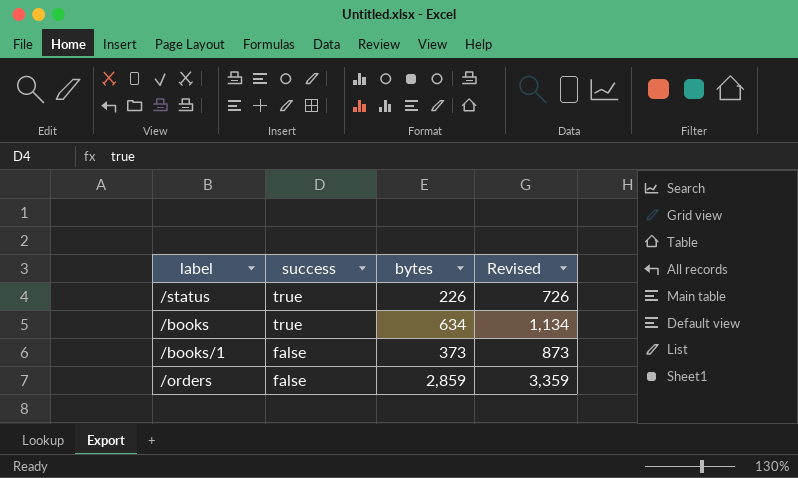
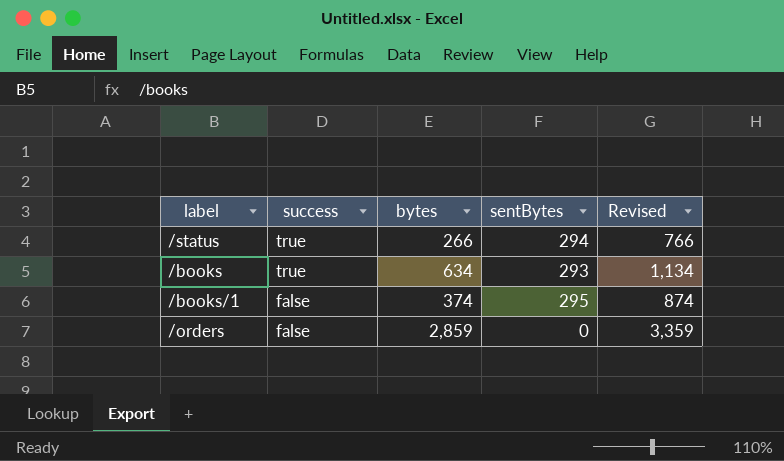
column sentBytes | position: none -> 4
/status | bytes: 226 -> 266
/status | Revised: 726 -> 766
/books/1 | bytes: 373 -> 374
/books/1 | Revised: 873 -> 874

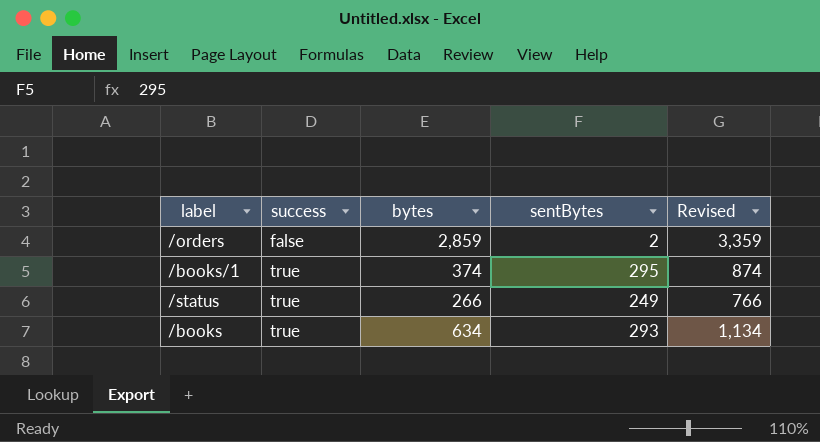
row order: success descending -> success ascending
/orders | sentBytes: 0 -> 2
/books/1 | success: false -> true
/status | sentBytes: 294 -> 249

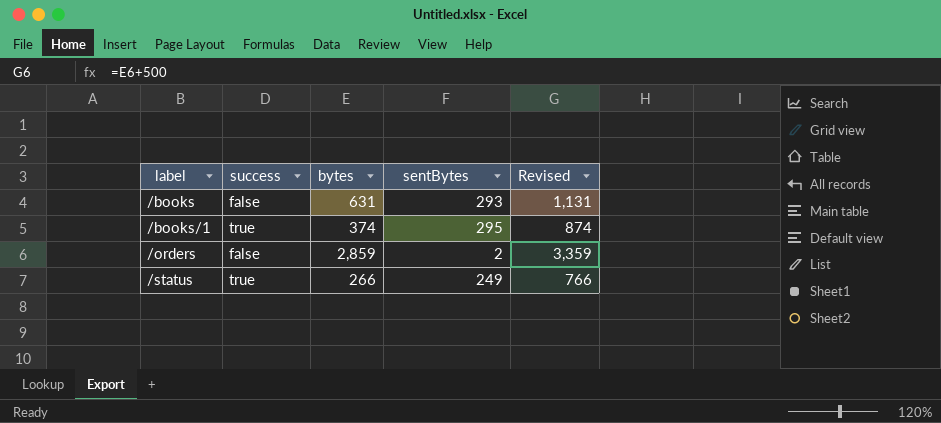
row order: success ascending -> label ascending
/books | success: true -> false
/books | bytes: 634 -> 631
/books | Revised: 1,134 -> 1,131

